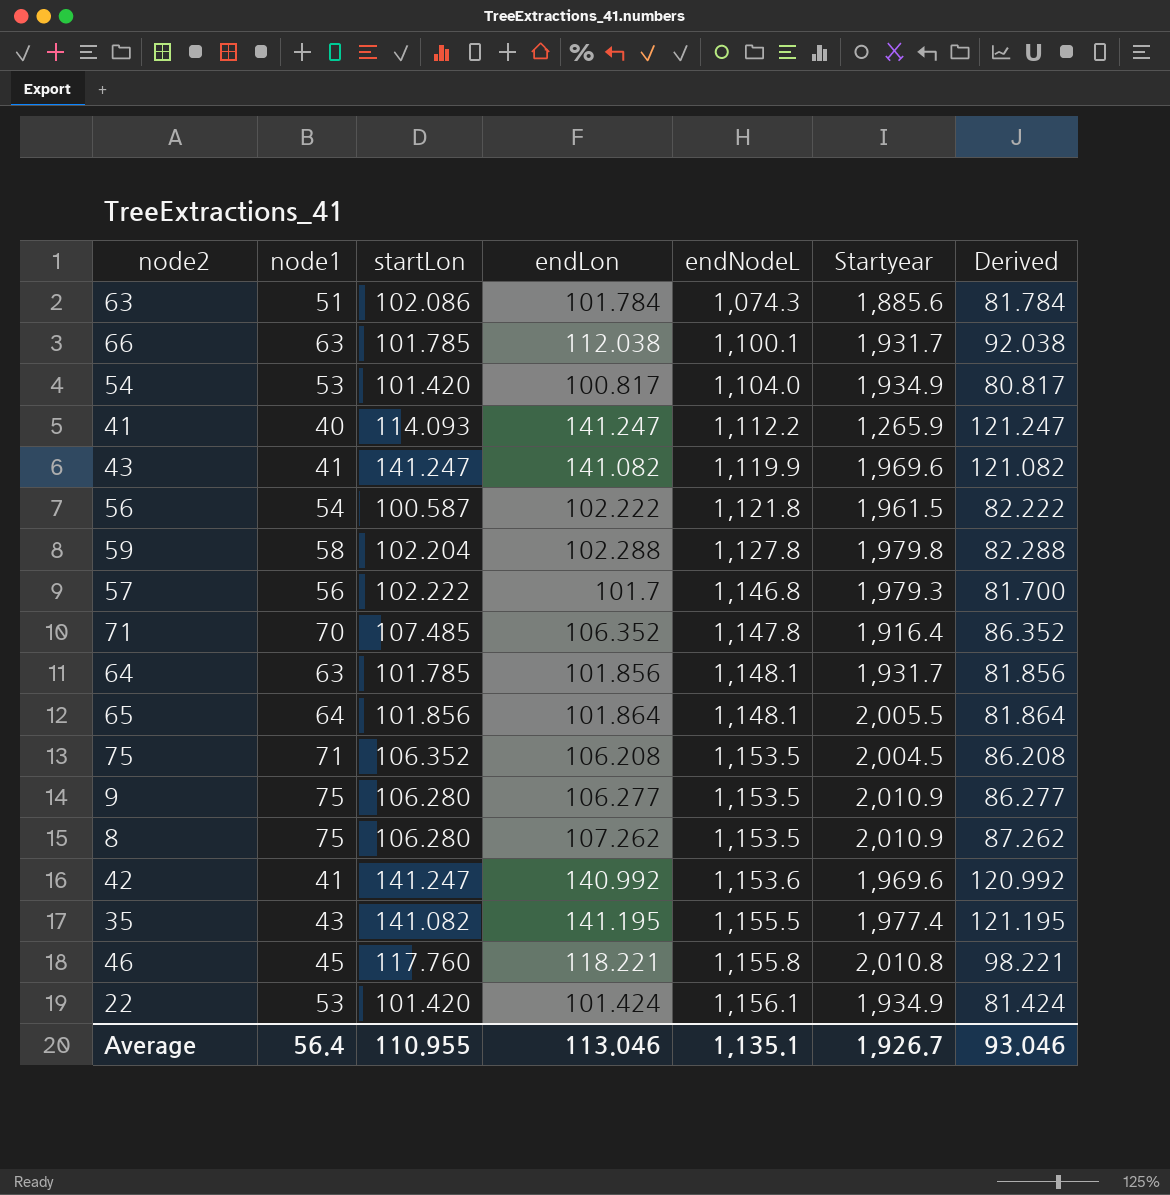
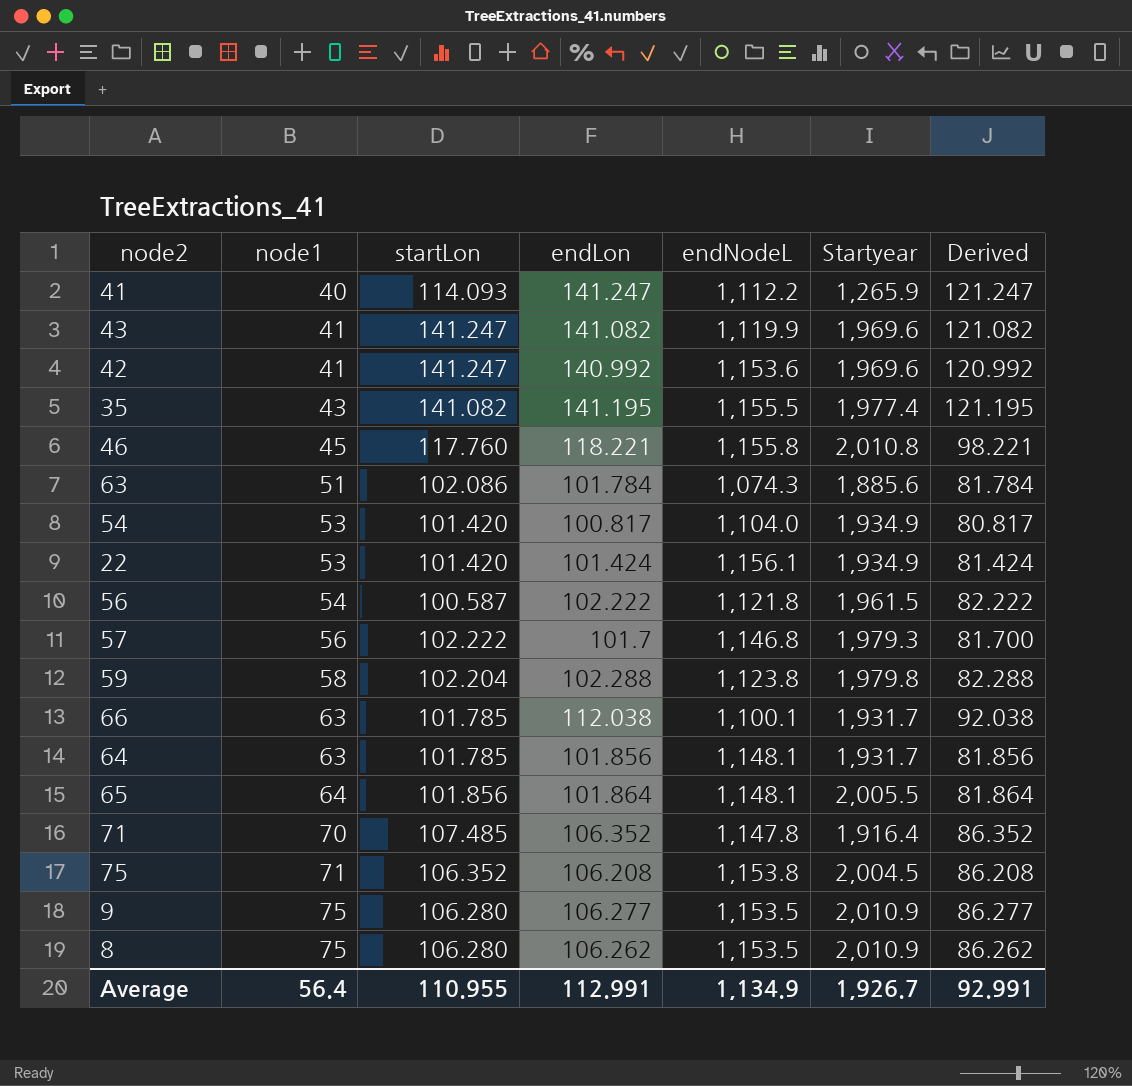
row order: endNodeL ascending -> node1 ascending
59 | endNodeL: 1,127.8 -> 1,123.8
75 | endNodeL: 1,153.5 -> 1,153.8
8 | endLon: 107.262 -> 106.262
8 | Derived: 87.262 -> 86.262
Average | endLon: 113.046 -> 112.991
Average | endNodeL: 1,135.1 -> 1,134.9
Average | Derived: 93.046 -> 92.991

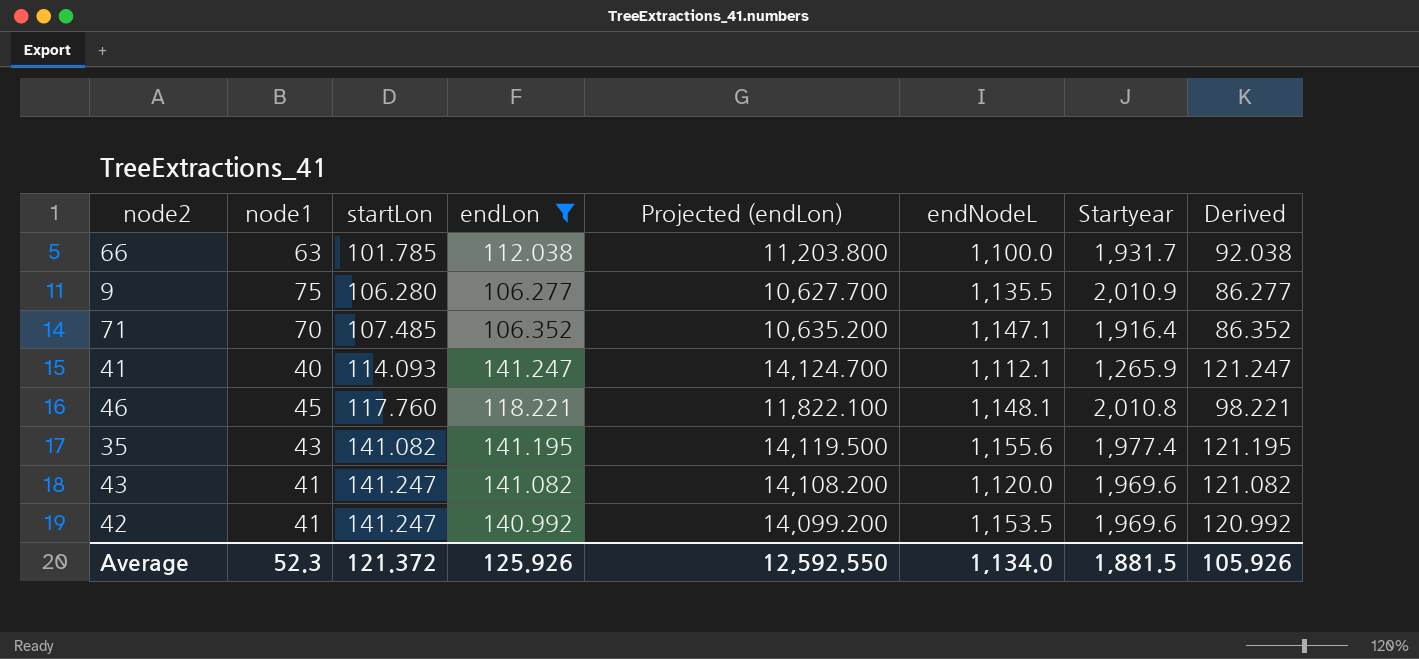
filter: none -> endLon >= 106.277
row order: node1 ascending -> startLon ascending
column Projected (endLon) | formula: none -> [endLon] * 100
66 | endNodeL: 1,100.1 -> 1,100.0
9 | endNodeL: 1,153.5 -> 1,135.5
71 | endNodeL: 1,147.8 -> 1,147.1
41 | endNodeL: 1,112.2 -> 1,112.1
46 | endNodeL: 1,155.8 -> 1,148.1
35 | endNodeL: 1,155.5 -> 1,155.6
43 | endNodeL: 1,119.9 -> 1,120.0
42 | endNodeL: 1,153.6 -> 1,153.5
Average | node1: 56.4 -> 52.3
Average | startLon: 110.955 -> 121.372
Average | endLon: 112.991 -> 125.926
Average | endNodeL: 1,134.9 -> 1,134.0
Average | Startyear: 1,926.7 -> 1,881.5
Average | Derived: 92.991 -> 105.926

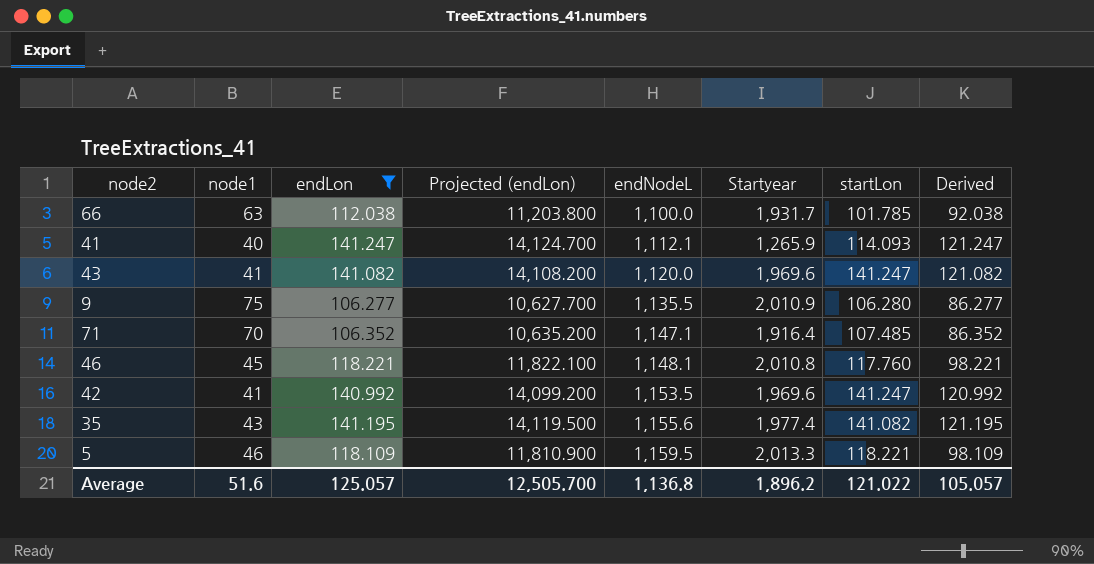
row order: startLon ascending -> endNodeL ascending
column startLon | position: 3 -> 7
row 5: none -> 46 | 118.109 | 11,810.900 | 1,159.5 | 2,013.3 | 118.221 | 98.109
Average | node1: 52.3 -> 51.6
Average | endLon: 125.926 -> 125.057
Average | Projected (endLon): 12,592.550 -> 12,505.700
Average | endNodeL: 1,134.0 -> 1,136.8
Average | Startyear: 1,881.5 -> 1,896.2
Average | startLon: 121.372 -> 121.022
Average | Derived: 105.926 -> 105.057

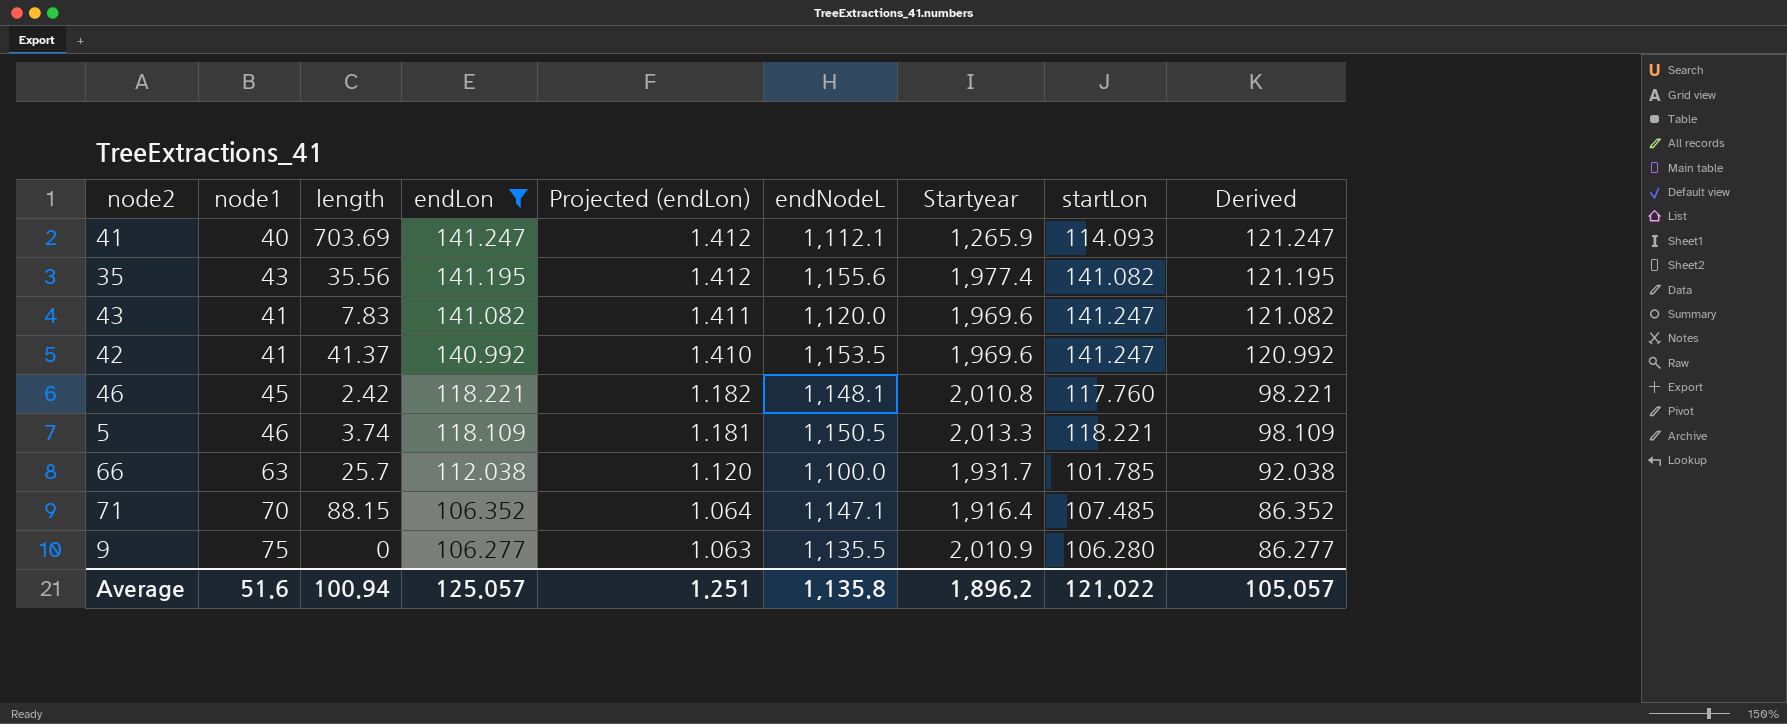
row order: endNodeL ascending -> endLon descending
column length | position: none -> 3
column Projected (endLon) | formula: [endLon] * 100 -> [endLon] * 0.01
5 | endNodeL: 1,159.5 -> 1,150.5
Average | Projected (endLon): 12,505.700 -> 1.251
Average | endNodeL: 1,136.8 -> 1,135.8

